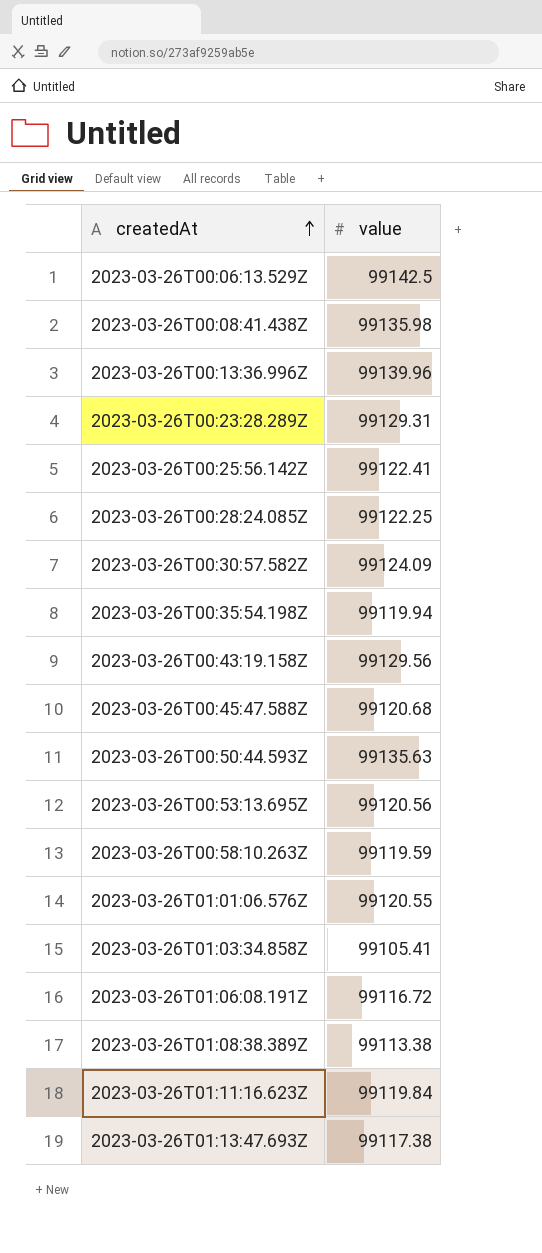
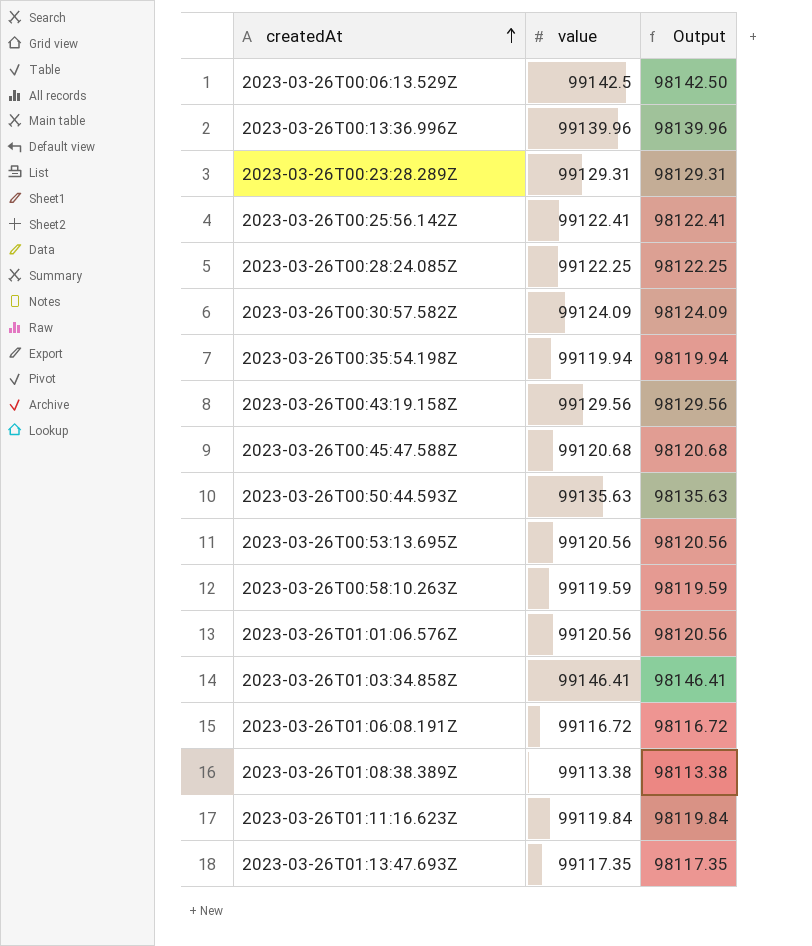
column Output | formula: none -> [value] - 1000
row 2023-03-26T00:08:41.438Z: 99135.98 -> none
2023-03-26T01:01:06.576Z | value: 99120.55 -> 99120.56
2023-03-26T01:03:34.858Z | value: 99105.41 -> 99146.41
2023-03-26T01:13:47.693Z | value: 99117.38 -> 99117.35

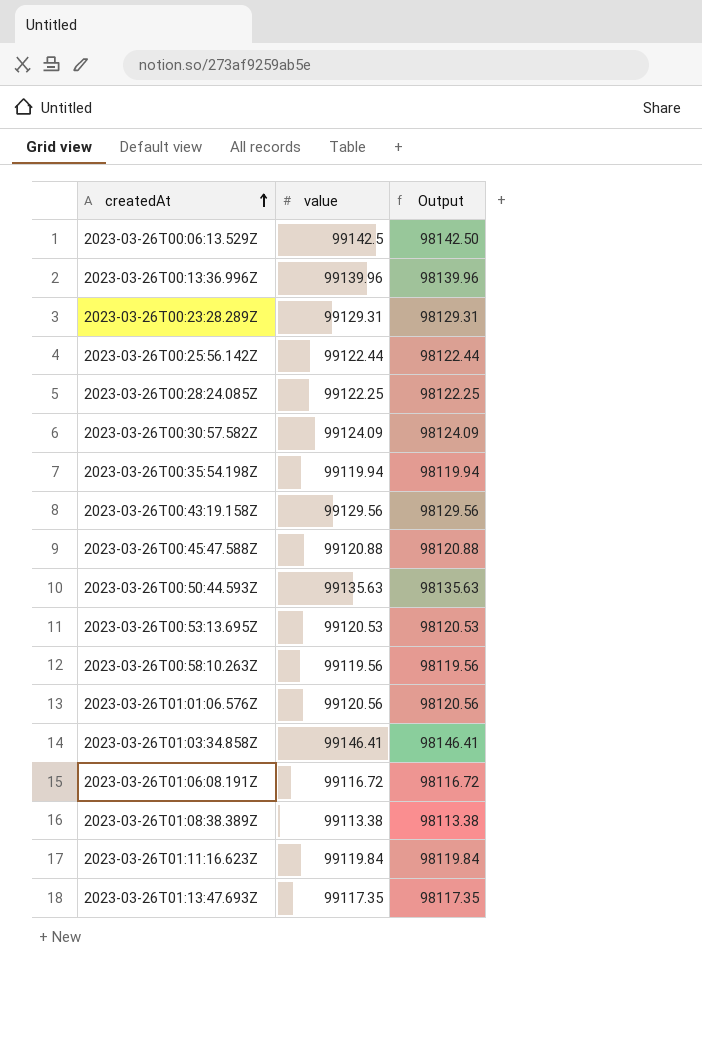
2023-03-26T00:25:56.142Z | value: 99122.41 -> 99122.44
2023-03-26T00:25:56.142Z | Output: 98122.41 -> 98122.44
2023-03-26T00:45:47.588Z | value: 99120.68 -> 99120.88
2023-03-26T00:45:47.588Z | Output: 98120.68 -> 98120.88
2023-03-26T00:53:13.695Z | value: 99120.56 -> 99120.53
2023-03-26T00:53:13.695Z | Output: 98120.56 -> 98120.53
2023-03-26T00:58:10.263Z | value: 99119.59 -> 99119.56
2023-03-26T00:58:10.263Z | Output: 98119.59 -> 98119.56

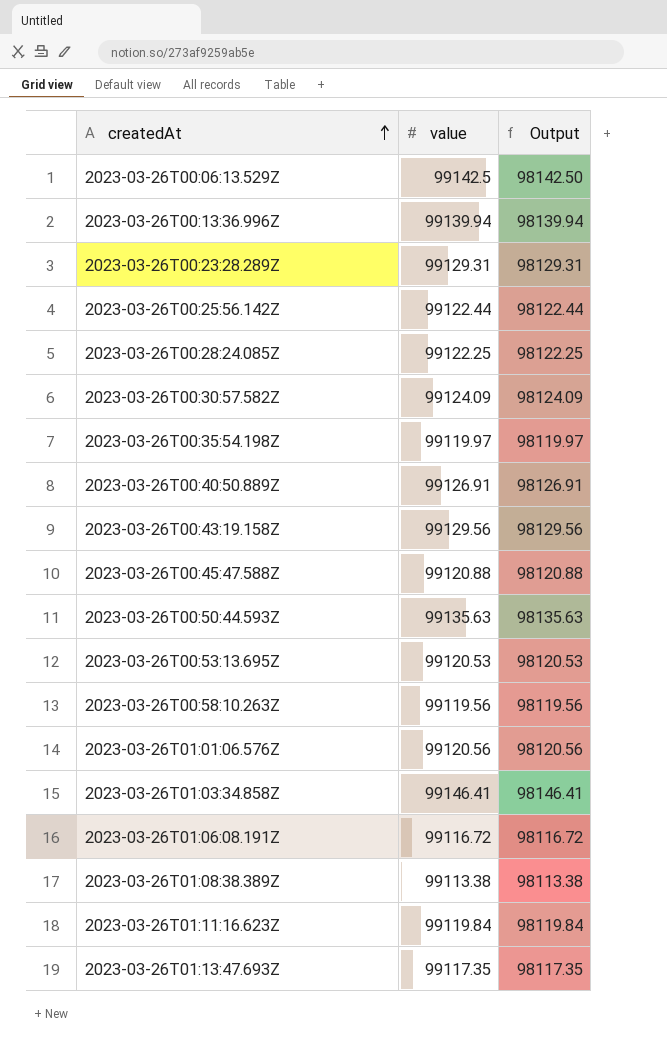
2023-03-26T00:13:36.996Z | value: 99139.96 -> 99139.94
2023-03-26T00:13:36.996Z | Output: 98139.96 -> 98139.94
2023-03-26T00:35:54.198Z | value: 99119.94 -> 99119.97
2023-03-26T00:35:54.198Z | Output: 98119.94 -> 98119.97
row 2023-03-26T00:40:50.889Z: none -> 99126.91 | 98126.91

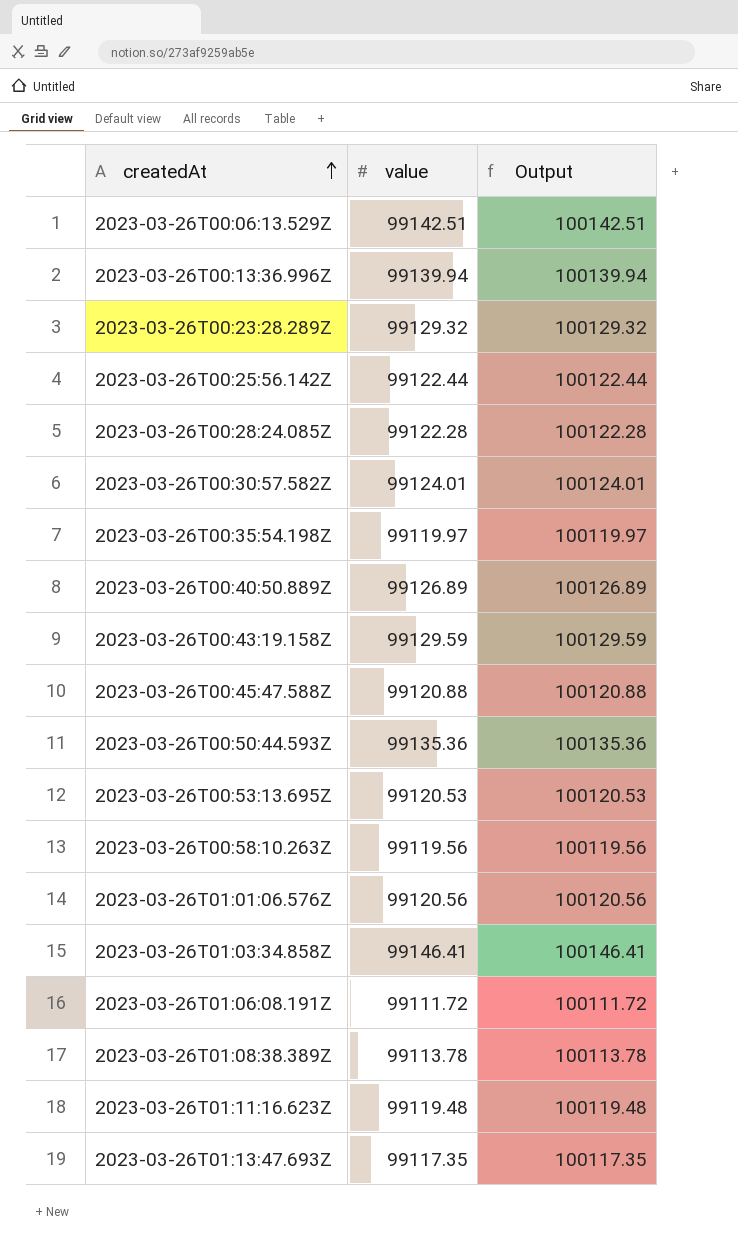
column Output | formula: [value] - 1000 -> [value] + 1000
2023-03-26T00:06:13.529Z | value: 99142.5 -> 99142.51
2023-03-26T00:23:28.289Z | value: 99129.31 -> 99129.32
2023-03-26T00:28:24.085Z | value: 99122.25 -> 99122.28
2023-03-26T00:30:57.582Z | value: 99124.09 -> 99124.01
2023-03-26T00:40:50.889Z | value: 99126.91 -> 99126.89
2023-03-26T00:43:19.158Z | value: 99129.56 -> 99129.59
2023-03-26T00:50:44.593Z | value: 99135.63 -> 99135.36
2023-03-26T01:06:08.191Z | value: 99116.72 -> 99111.72
2023-03-26T01:08:38.389Z | value: 99113.38 -> 99113.78
2023-03-26T01:11:16.623Z | value: 99119.84 -> 99119.48

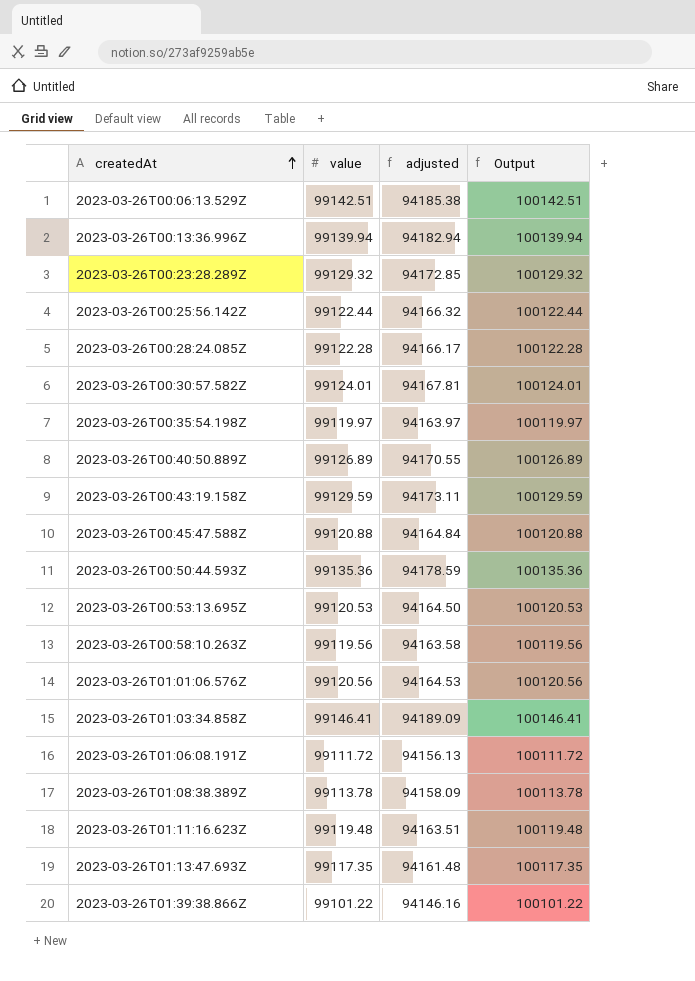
column adjusted | formula: none -> [value] * 0.95
row 2023-03-26T01:39:38.866Z: none -> 99101.22 | 94146.16 | 100101.22

